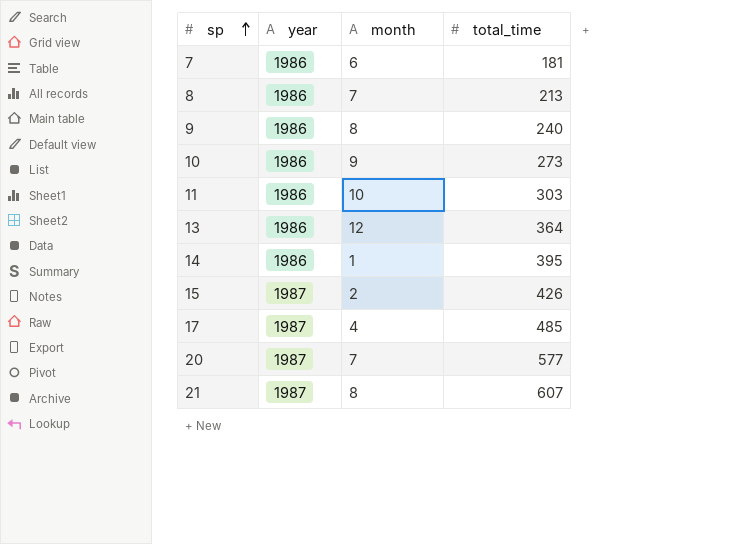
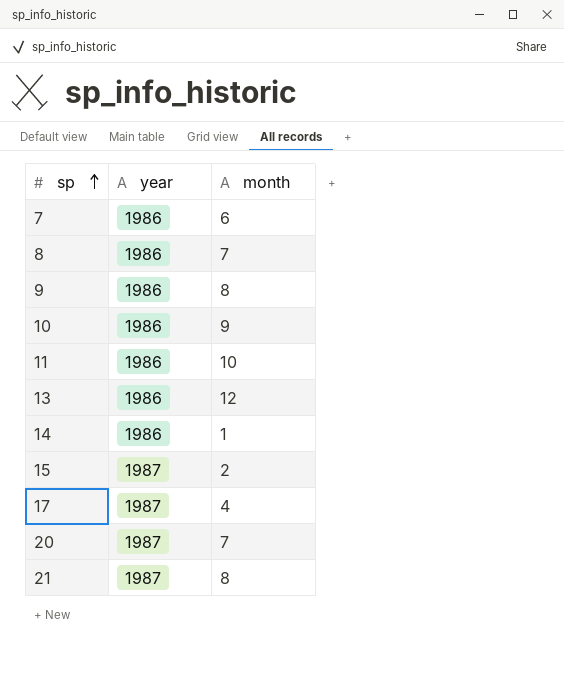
column total_time | position: 4 -> none

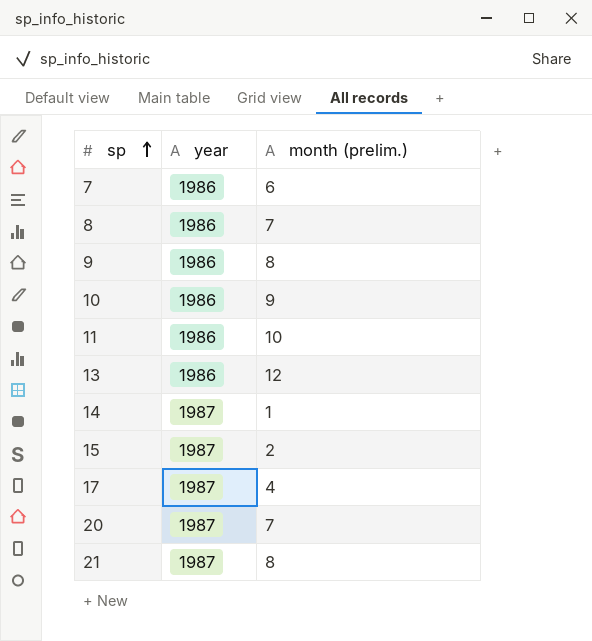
column name: month -> month (prelim.)
14 | year: 1986 -> 1987

